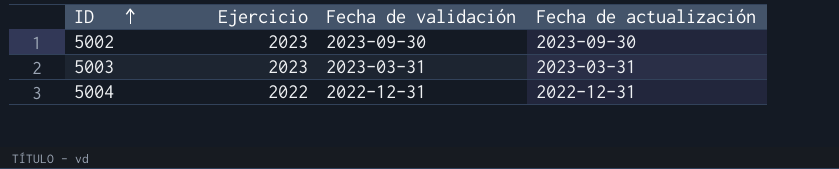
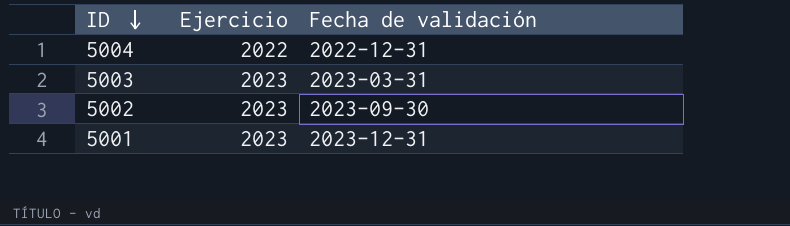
row order: ID ascending -> ID descending
column Fecha de actualización | position: 4 -> none
row 5001: none -> 2023 | 2023-12-31

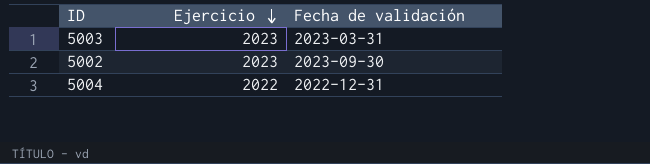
row order: ID descending -> Ejercicio descending
row 5001: 2023 | 2023-12-31 -> none

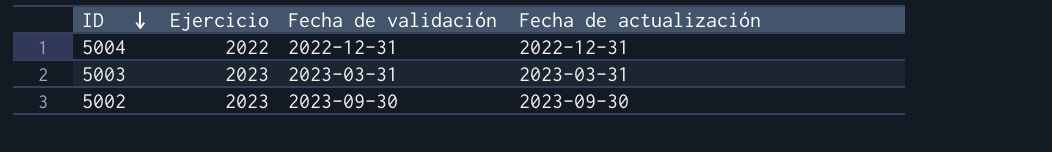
row order: Ejercicio descending -> ID descending
column Fecha de actualización | position: none -> 4

